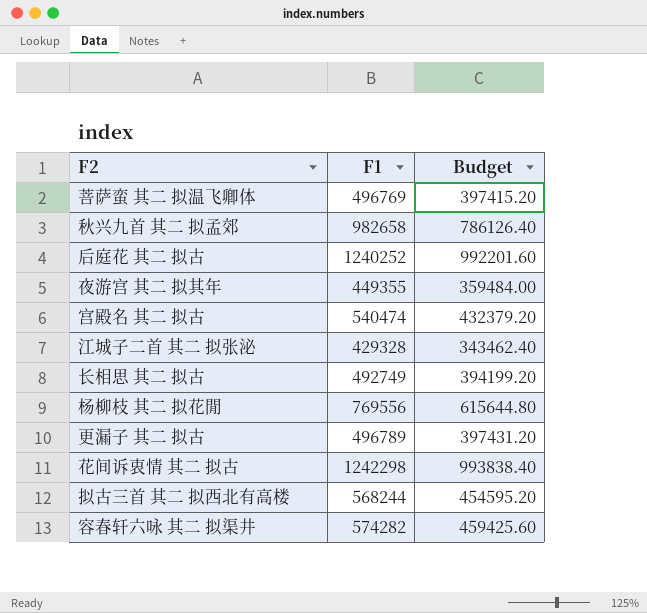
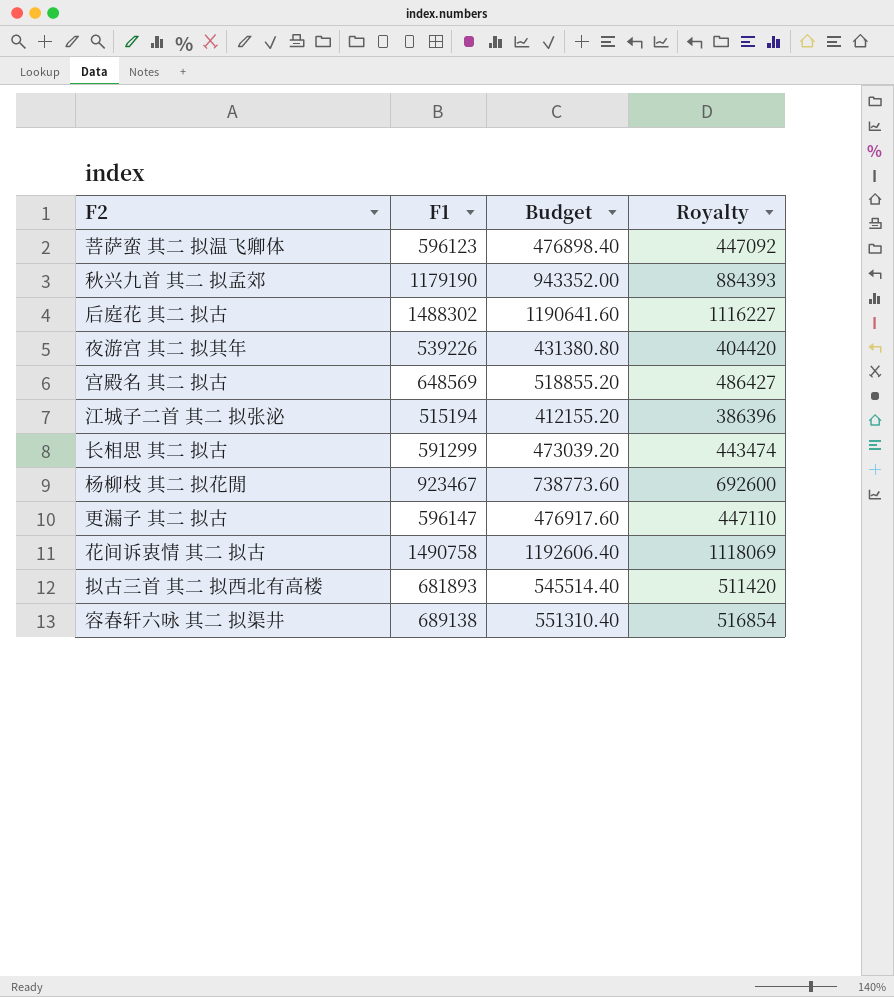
column Royalty | formula: none -> [F1] * 0.75
菩萨蛮 其二 拟温飞卿体 | F1: 496769 -> 596123
菩萨蛮 其二 拟温飞卿体 | Budget: 397415.20 -> 476898.40
秋兴九首 其二 拟孟郊 | F1: 982658 -> 1179190
秋兴九首 其二 拟孟郊 | Budget: 786126.40 -> 943352.00
后庭花 其二 拟古 | F1: 1240252 -> 1488302
后庭花 其二 拟古 | Budget: 992201.60 -> 1190641.60
夜游宫 其二 拟其年 | F1: 449355 -> 539226
夜游宫 其二 拟其年 | Budget: 359484.00 -> 431380.80
宫殿名 其二 拟古 | F1: 540474 -> 648569
宫殿名 其二 拟古 | Budget: 432379.20 -> 518855.20
江城子二首 其二 拟张泌 | F1: 429328 -> 515194
江城子二首 其二 拟张泌 | Budget: 343462.40 -> 412155.20
长相思 其二 拟古 | F1: 492749 -> 591299
长相思 其二 拟古 | Budget: 394199.20 -> 473039.20
杨柳枝 其二 拟花閒 | F1: 769556 -> 923467
杨柳枝 其二 拟花閒 | Budget: 615644.80 -> 738773.60
更漏子 其二 拟古 | F1: 496789 -> 596147
更漏子 其二 拟古 | Budget: 397431.20 -> 476917.60
花间诉衷情 其二 拟古 | F1: 1242298 -> 1490758
花间诉衷情 其二 拟古 | Budget: 993838.40 -> 1192606.40
拟古三首 其二 拟西北有高楼 | F1: 568244 -> 681893
拟古三首 其二 拟西北有高楼 | Budget: 454595.20 -> 545514.40
容春轩六咏 其二 拟渠井 | F1: 574282 -> 689138
容春轩六咏 其二 拟渠井 | Budget: 459425.60 -> 551310.40

